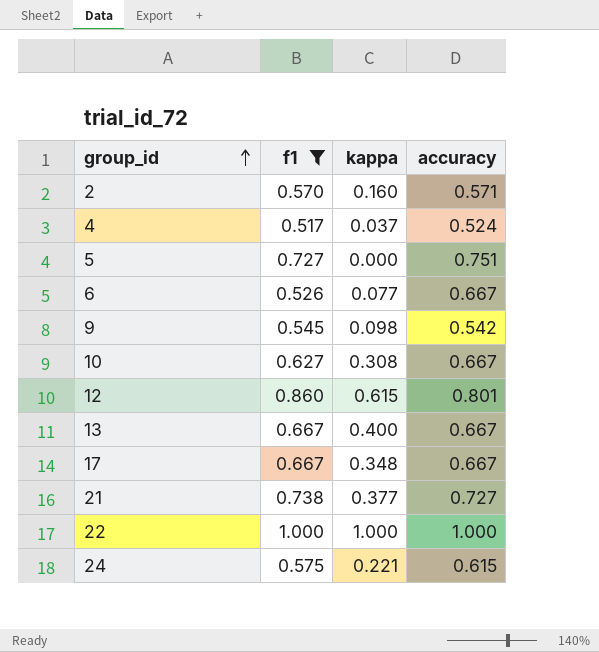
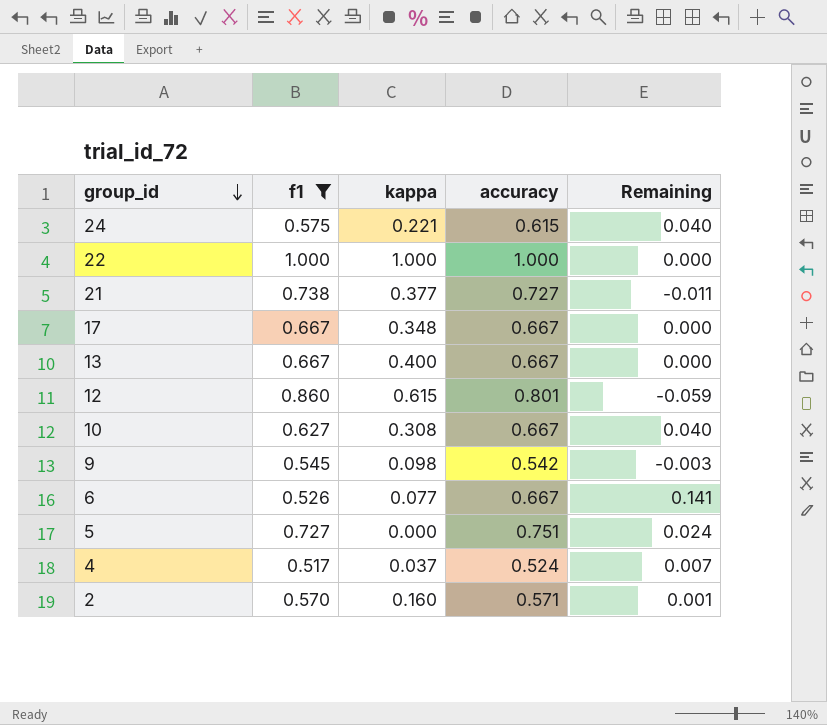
row order: group_id ascending -> group_id descending
column Remaining | formula: none -> [accuracy] - [f1]

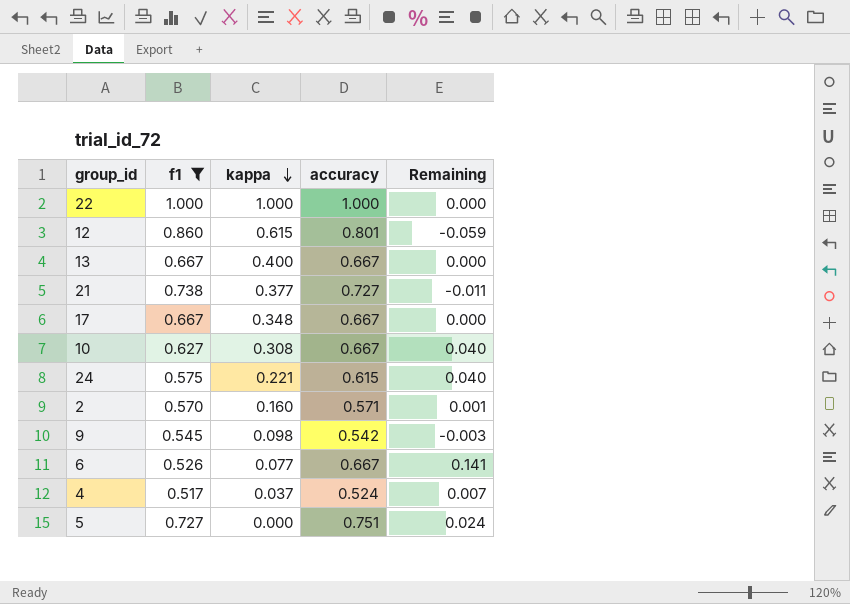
row order: group_id descending -> kappa descending

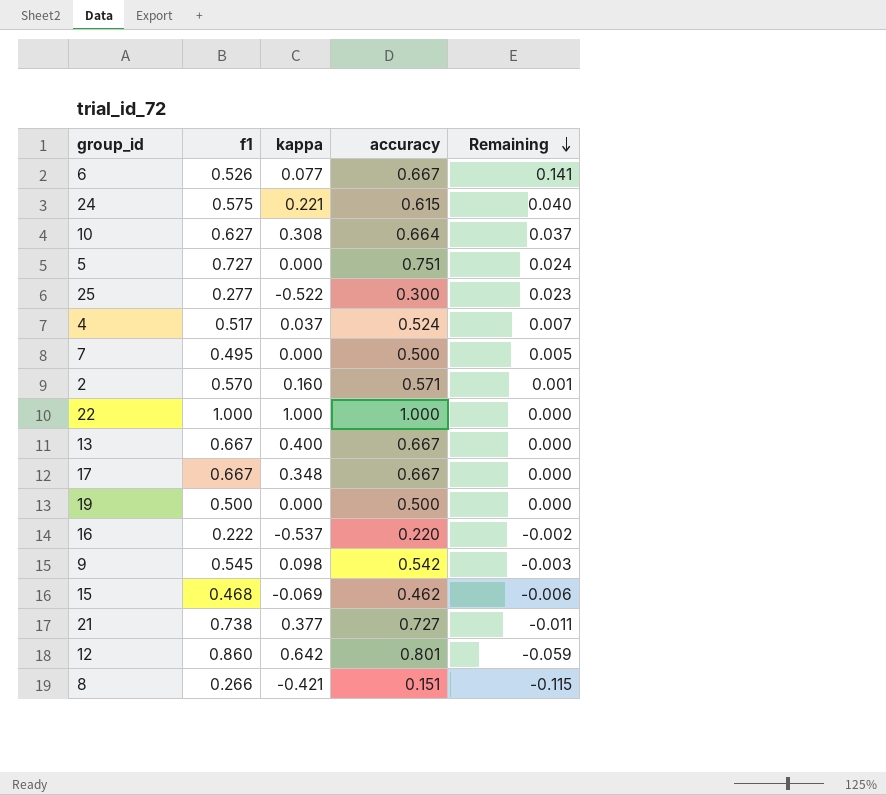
filter: f1 >= 0.517 -> none
row order: kappa descending -> Remaining descending
10 | accuracy: 0.667 -> 0.664
10 | Remaining: 0.040 -> 0.037
12 | kappa: 0.615 -> 0.642

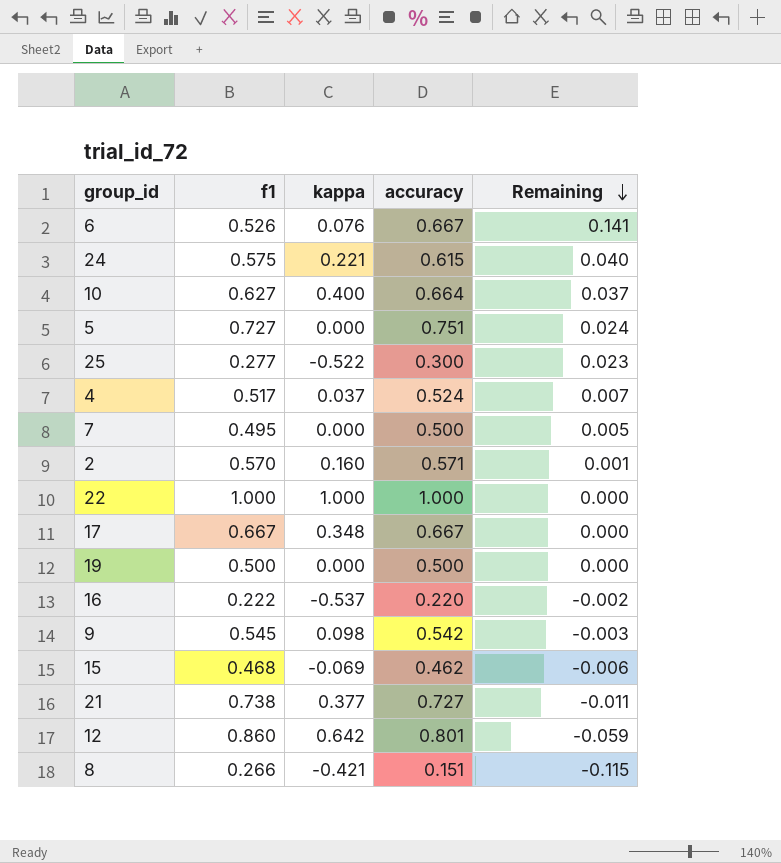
row 13: 0.667 | 0.400 | 0.667 | 0.000 -> none
6 | kappa: 0.077 -> 0.076
10 | kappa: 0.308 -> 0.400

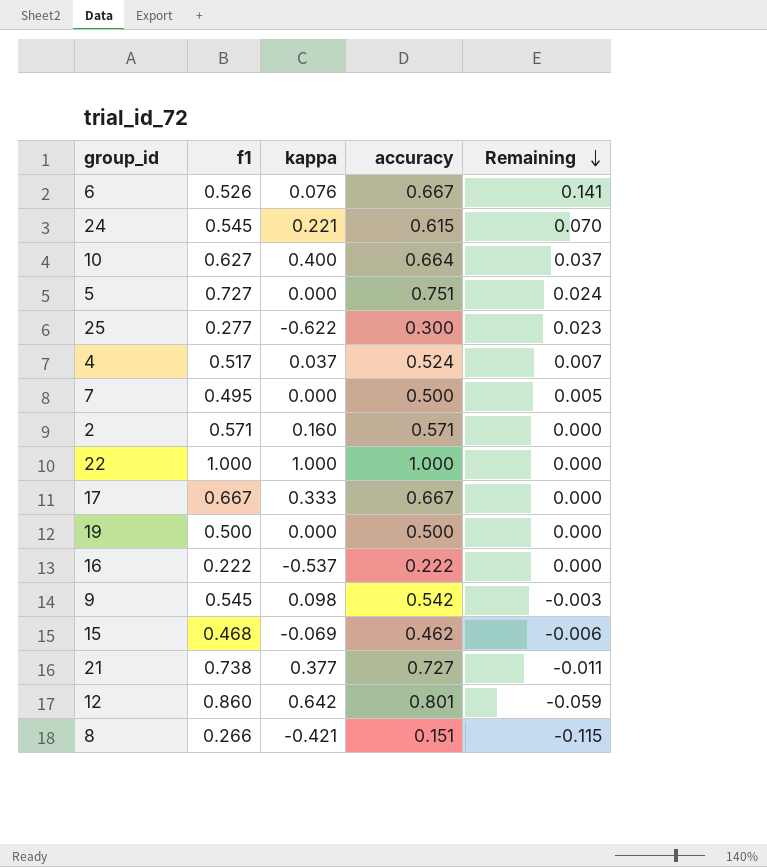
24 | f1: 0.575 -> 0.545
24 | Remaining: 0.040 -> 0.070
25 | kappa: -0.522 -> -0.622
2 | f1: 0.570 -> 0.571
2 | Remaining: 0.001 -> 0.000
17 | kappa: 0.348 -> 0.333
16 | accuracy: 0.220 -> 0.222
16 | Remaining: -0.002 -> 0.000

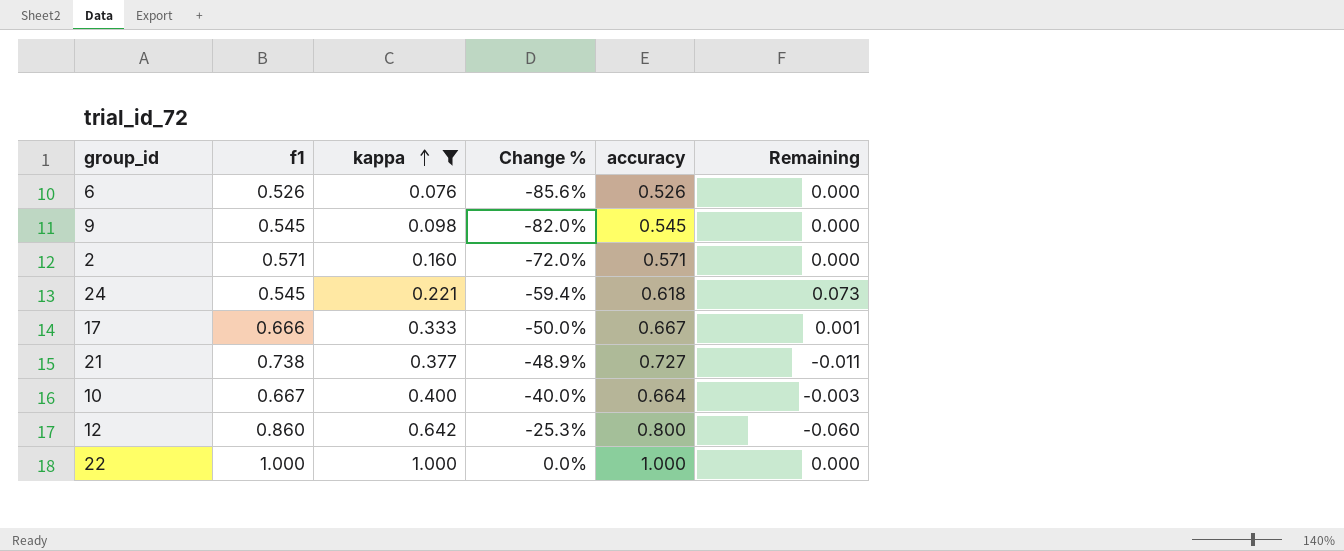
filter: none -> kappa >= 0.076
row order: Remaining descending -> kappa ascending
column Change % | formula: none -> ([kappa] - [f1]) / [f1]
6 | accuracy: 0.667 -> 0.526
6 | Remaining: 0.141 -> 0.000
9 | accuracy: 0.542 -> 0.545
9 | Remaining: -0.003 -> 0.000
24 | accuracy: 0.615 -> 0.618
24 | Remaining: 0.070 -> 0.073
17 | f1: 0.667 -> 0.666
17 | Remaining: 0.000 -> 0.001
10 | f1: 0.627 -> 0.667
10 | Remaining: 0.037 -> -0.003
12 | accuracy: 0.801 -> 0.800
12 | Remaining: -0.059 -> -0.060

